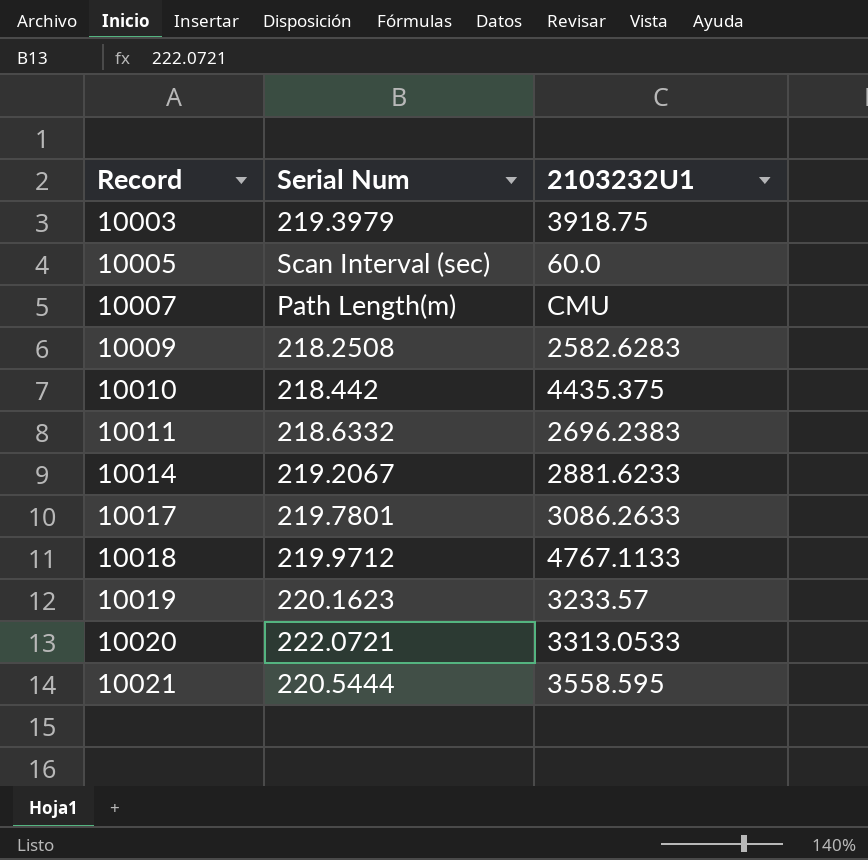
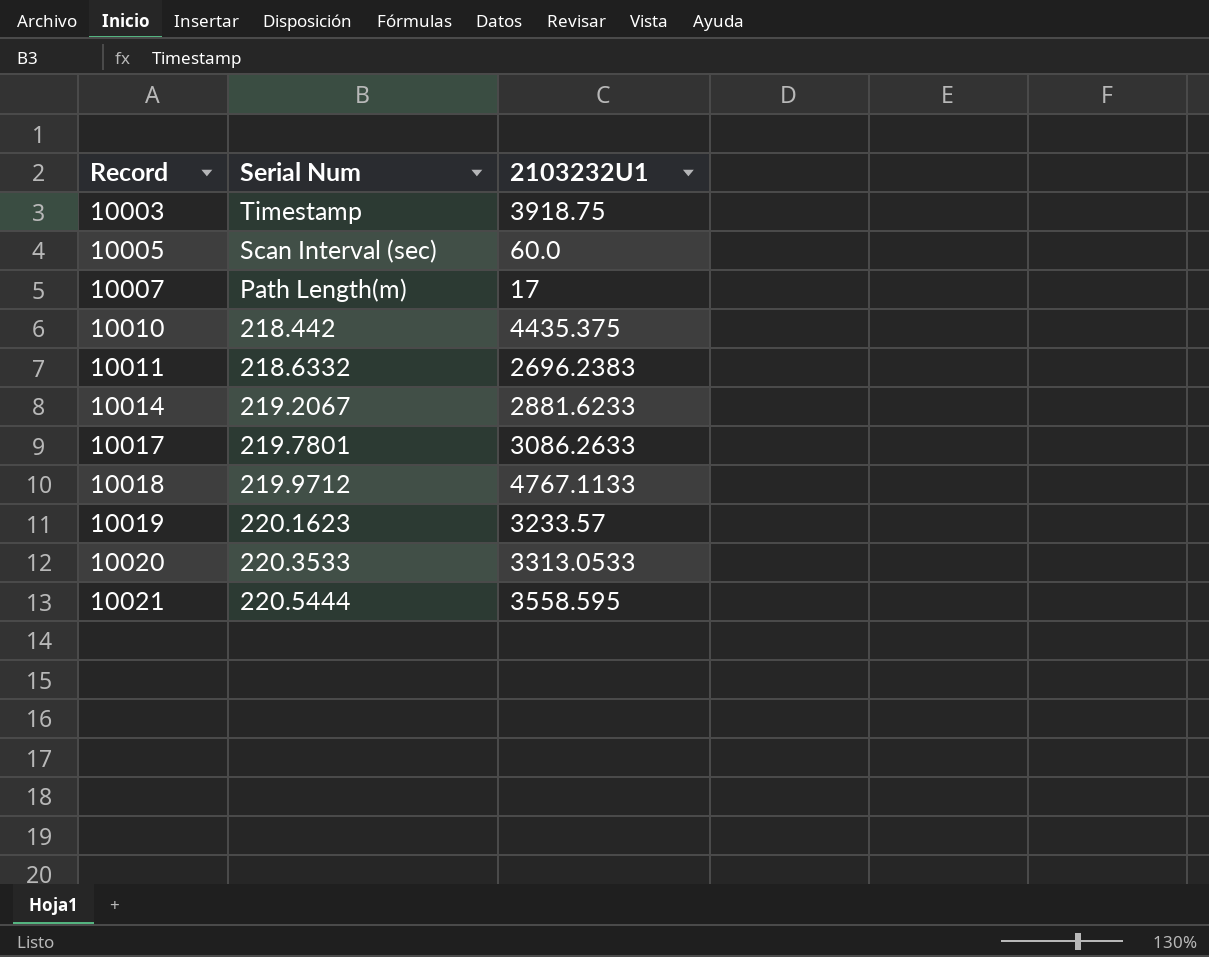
row 10009: 218.2508 | 2582.6283 -> none
10003 | Serial Num: 219.3979 -> Timestamp
10007 | 2103232U1: CMU -> 17
10020 | Serial Num: 222.0721 -> 220.3533

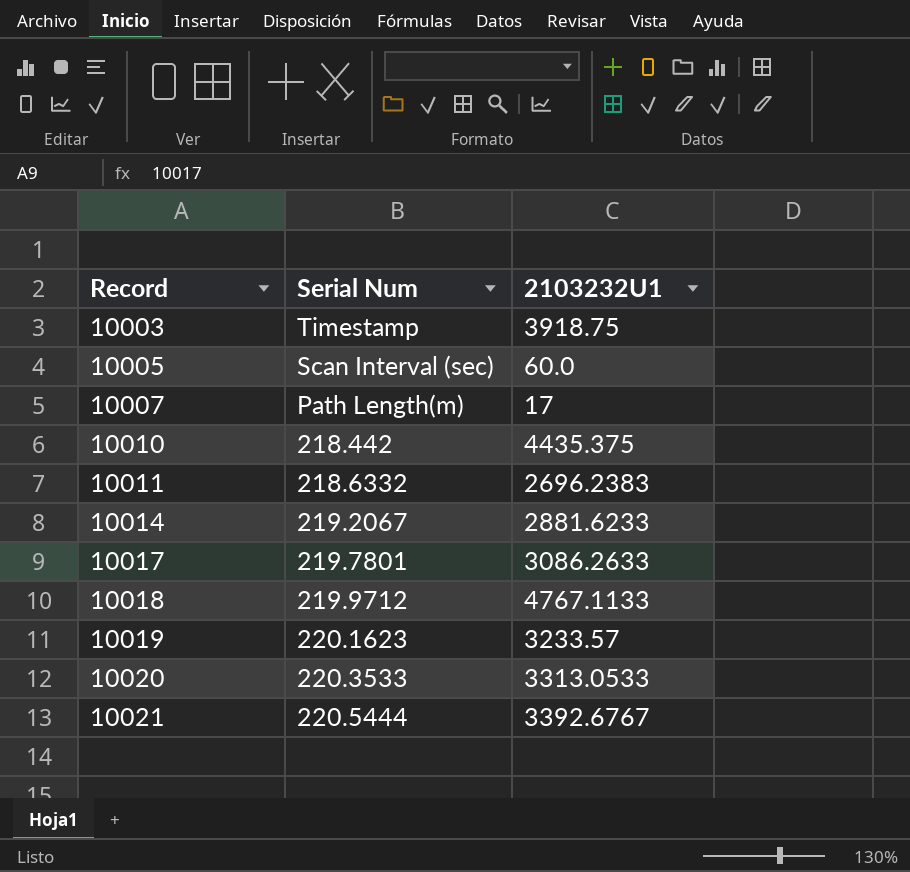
10021 | 2103232U1: 3558.595 -> 3392.6767

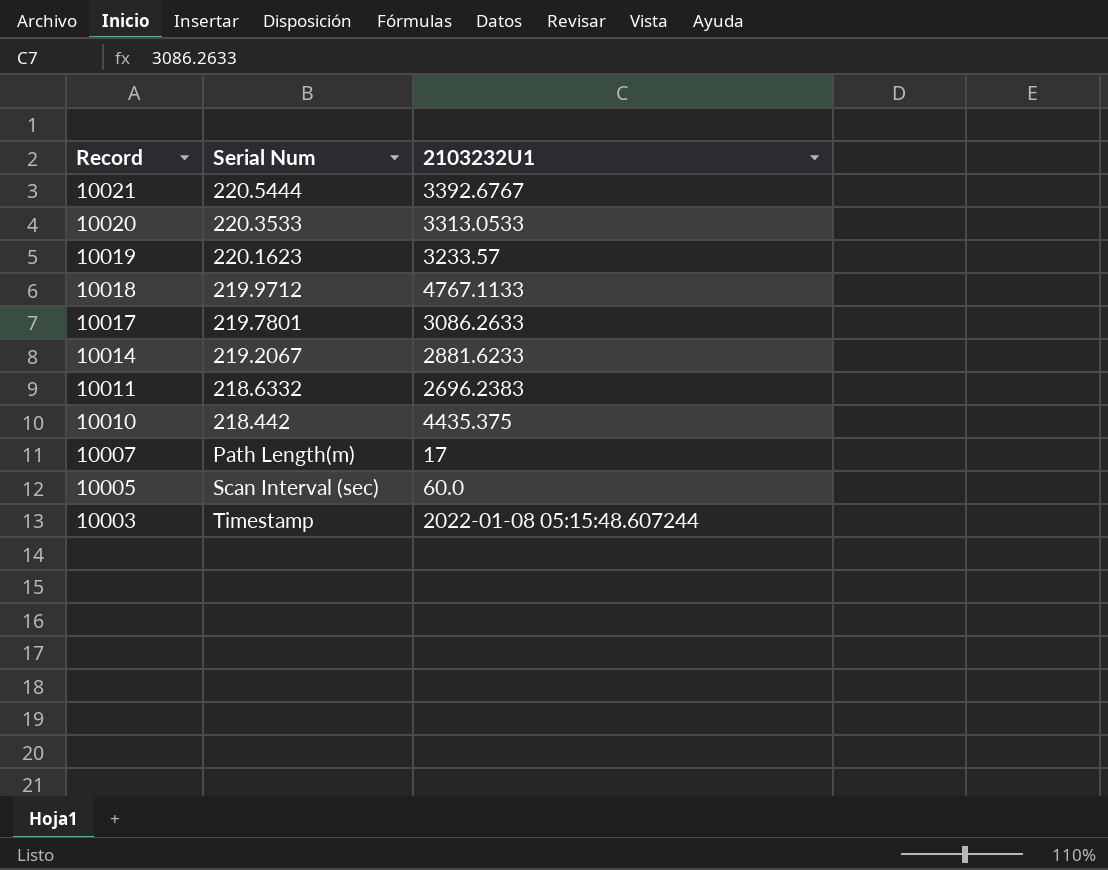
row order: Record ascending -> Record descending
10003 | 2103232U1: 3918.75 -> 2022-01-08 05:15:48.607244

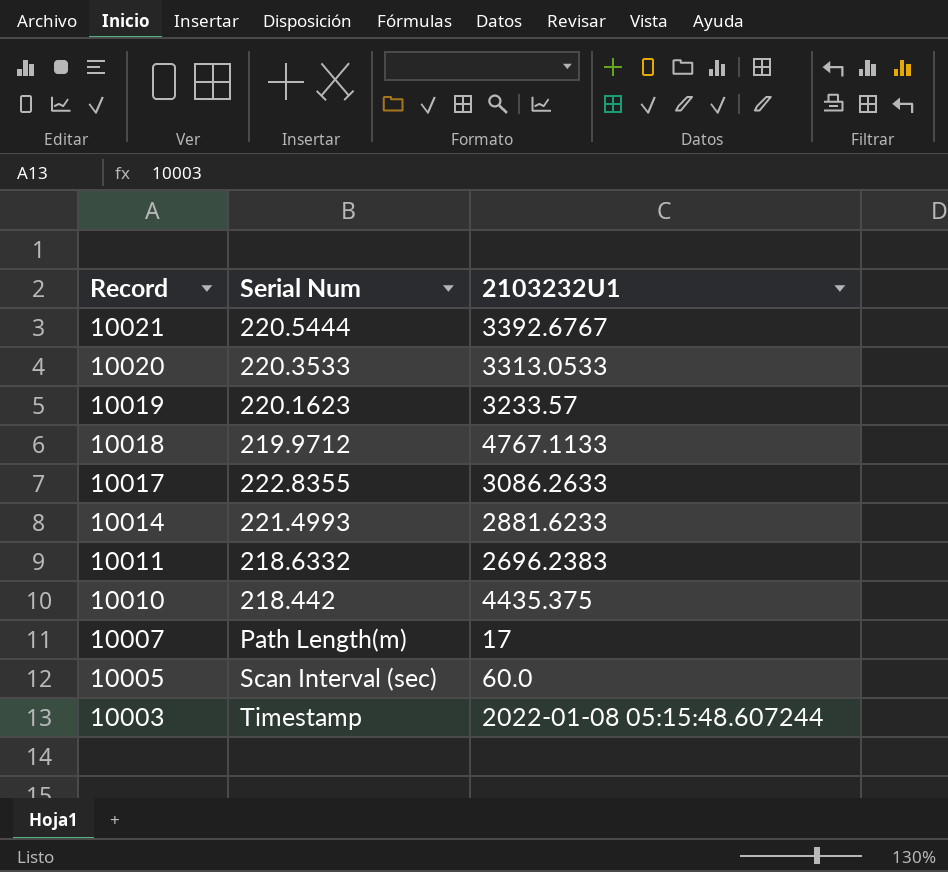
10017 | Serial Num: 219.7801 -> 222.8355
10014 | Serial Num: 219.2067 -> 221.4993

